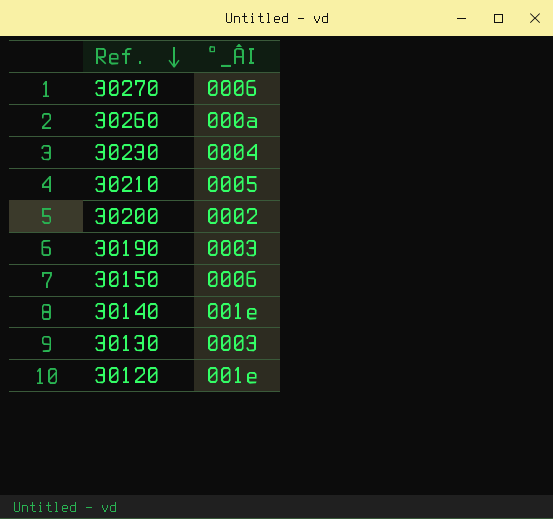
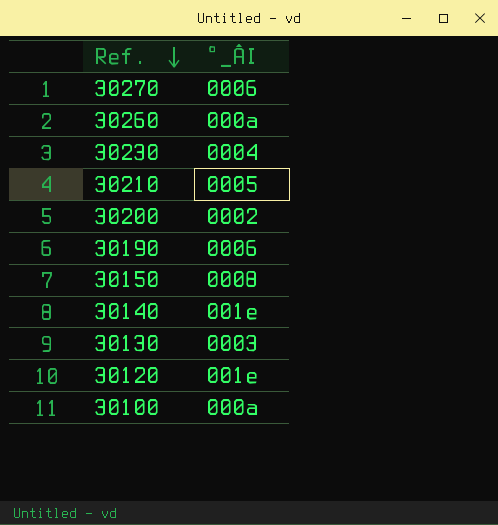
30190 | °_ÂI: 0003 -> 0006
30150 | °_ÂI: 0006 -> 0008
row 30100: none -> 000a

